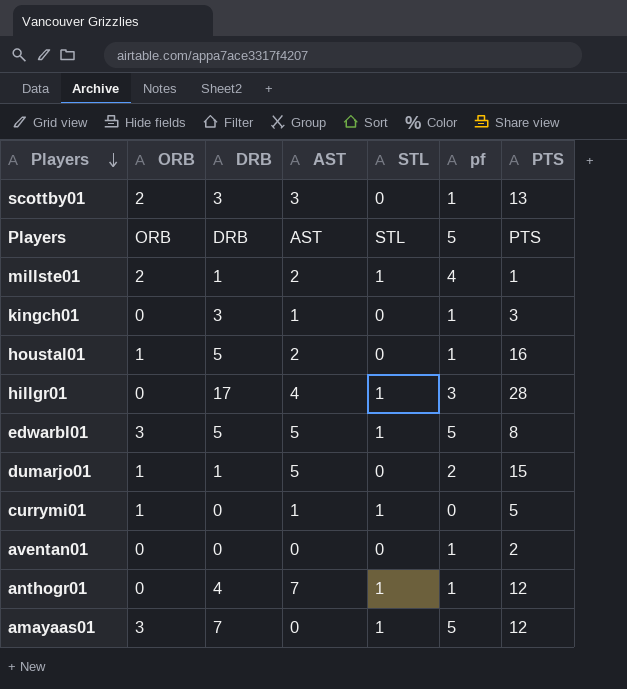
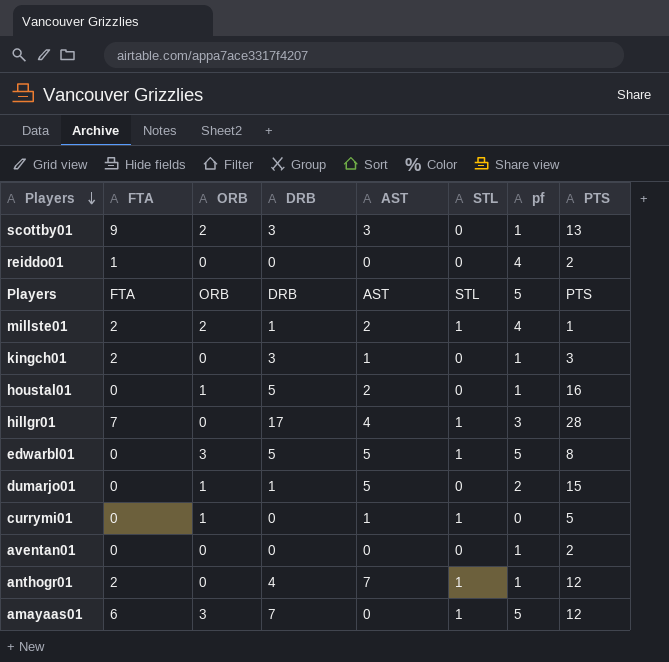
column FTA | position: none -> 2
row reiddo01: none -> 1 | 0 | 0 | 0 | 0 | 4 | 2

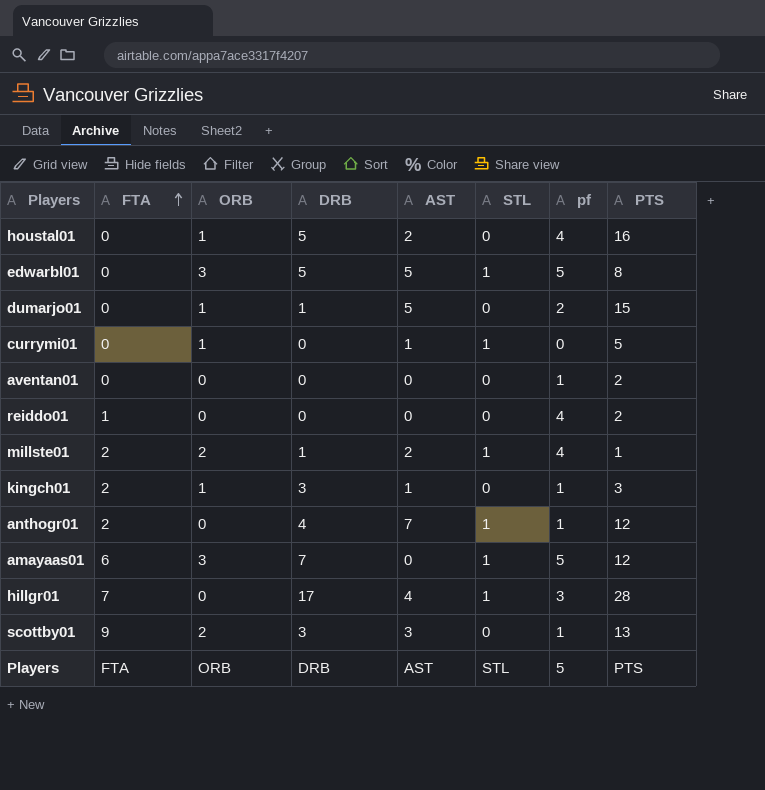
row order: Players descending -> FTA ascending
houstal01 | pf: 1 -> 4
kingch01 | ORB: 0 -> 1

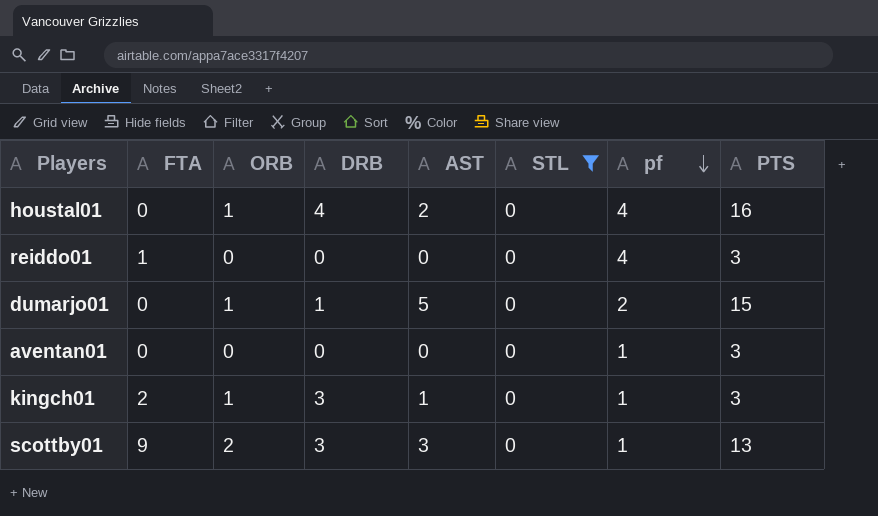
filter: none -> STL = 0
row order: FTA ascending -> pf descending
houstal01 | DRB: 5 -> 4
reiddo01 | PTS: 2 -> 3
aventan01 | PTS: 2 -> 3

